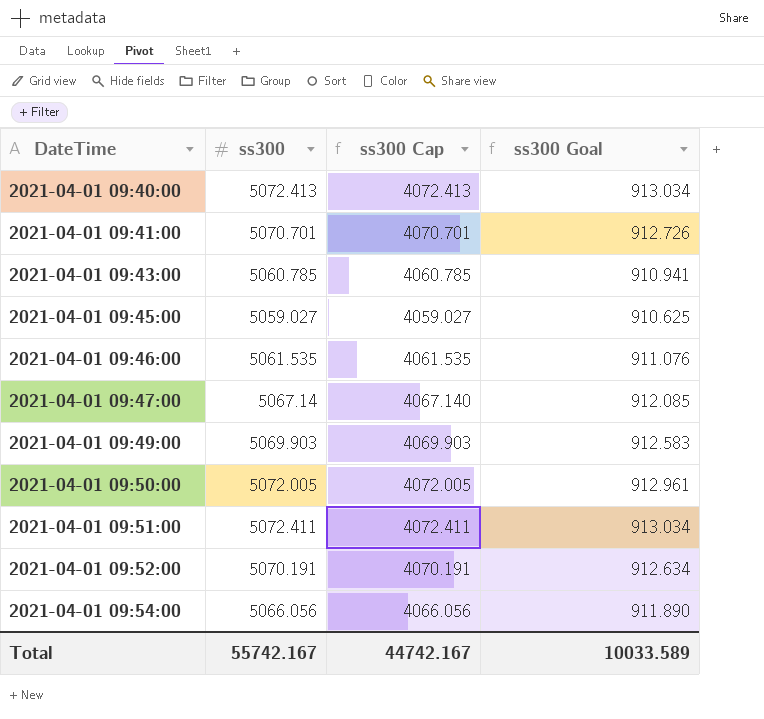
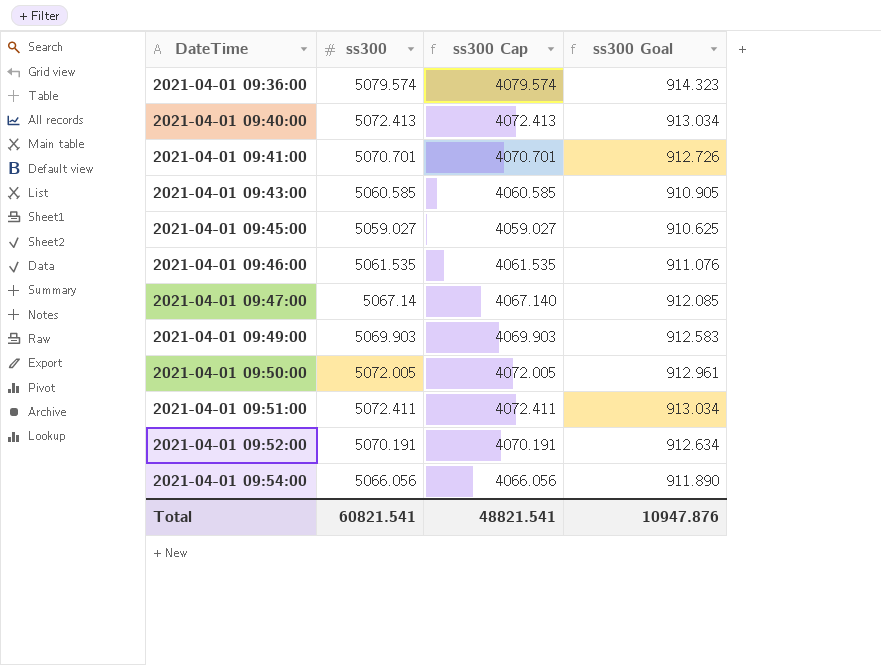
row 2021-04-01 09:36:00: none -> 5079.574 | 4079.574 | 914.323
2021-04-01 09:43:00 | ss300: 5060.785 -> 5060.585
2021-04-01 09:43:00 | ss300 Cap: 4060.785 -> 4060.585
2021-04-01 09:43:00 | ss300 Goal: 910.941 -> 910.905
Total | ss300: 55742.167 -> 60821.541
Total | ss300 Cap: 44742.167 -> 48821.541
Total | ss300 Goal: 10033.589 -> 10947.876

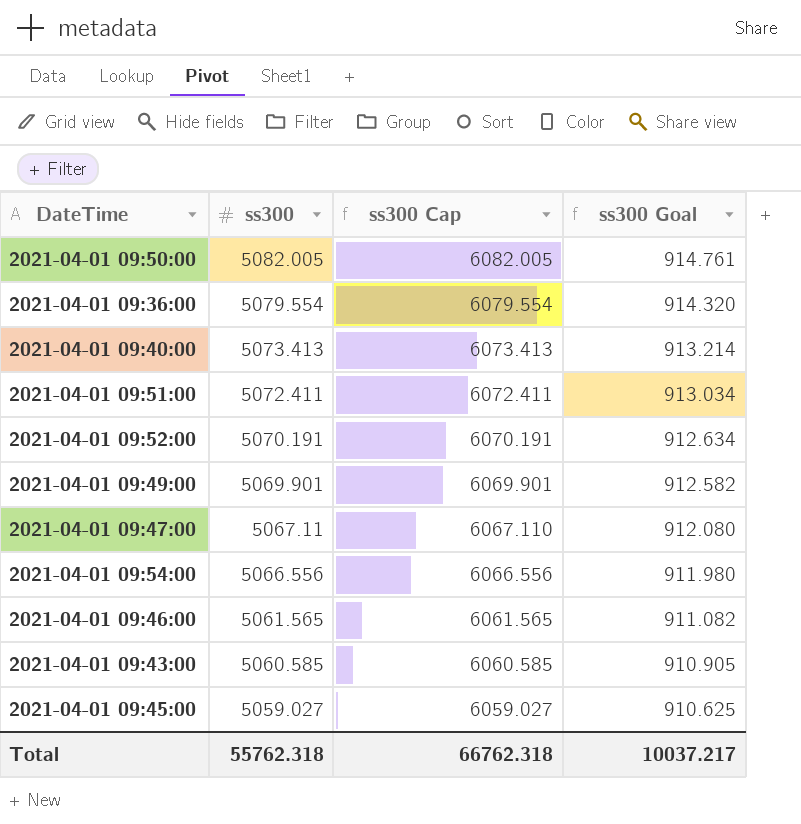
row order: DateTime ascending -> ss300 descending
column ss300 Cap | formula: [ss300] - 1000 -> [ss300] + 1000
row 2021-04-01 09:41:00: 5070.701 | 4070.701 | 912.726 -> none
2021-04-01 09:50:00 | ss300: 5072.005 -> 5082.005
2021-04-01 09:50:00 | ss300 Goal: 912.961 -> 914.761
2021-04-01 09:36:00 | ss300: 5079.574 -> 5079.554
2021-04-01 09:36:00 | ss300 Goal: 914.323 -> 914.320
2021-04-01 09:40:00 | ss300: 5072.413 -> 5073.413
2021-04-01 09:40:00 | ss300 Goal: 913.034 -> 913.214
2021-04-01 09:49:00 | ss300: 5069.903 -> 5069.901
2021-04-01 09:49:00 | ss300 Goal: 912.583 -> 912.582
2021-04-01 09:47:00 | ss300: 5067.14 -> 5067.11
2021-04-01 09:47:00 | ss300 Goal: 912.085 -> 912.080
2021-04-01 09:54:00 | ss300: 5066.056 -> 5066.556
2021-04-01 09:54:00 | ss300 Goal: 911.890 -> 911.980
2021-04-01 09:46:00 | ss300: 5061.535 -> 5061.565
2021-04-01 09:46:00 | ss300 Goal: 911.076 -> 911.082
Total | ss300: 60821.541 -> 55762.318
Total | ss300 Cap: 48821.541 -> 66762.318
Total | ss300 Goal: 10947.876 -> 10037.217

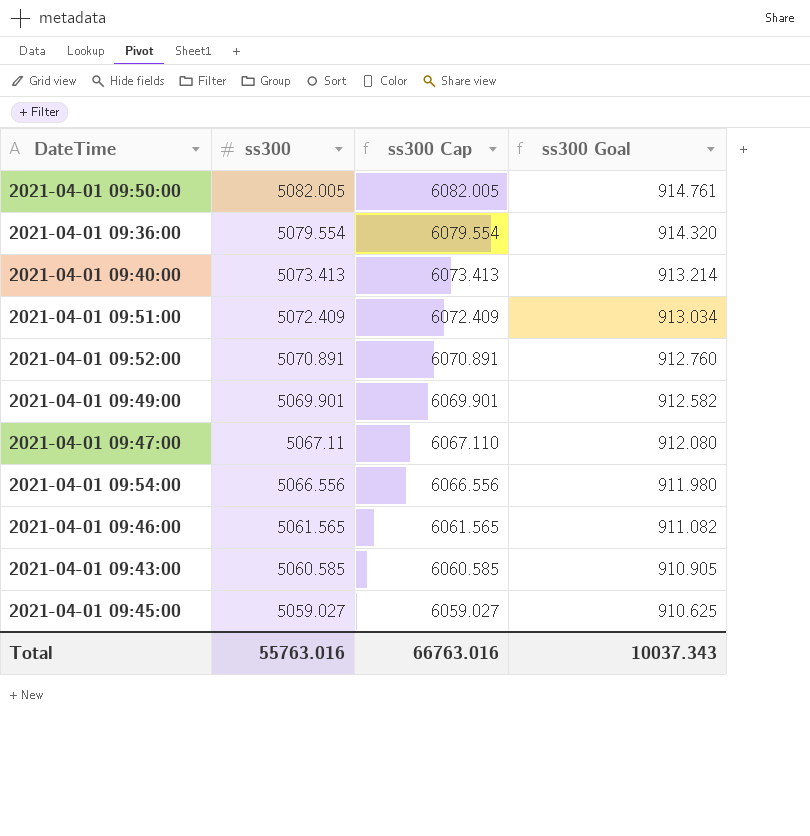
2021-04-01 09:51:00 | ss300: 5072.411 -> 5072.409
2021-04-01 09:51:00 | ss300 Cap: 6072.411 -> 6072.409
2021-04-01 09:52:00 | ss300: 5070.191 -> 5070.891
2021-04-01 09:52:00 | ss300 Cap: 6070.191 -> 6070.891
2021-04-01 09:52:00 | ss300 Goal: 912.634 -> 912.760
Total | ss300: 55762.318 -> 55763.016
Total | ss300 Cap: 66762.318 -> 66763.016
Total | ss300 Goal: 10037.217 -> 10037.343

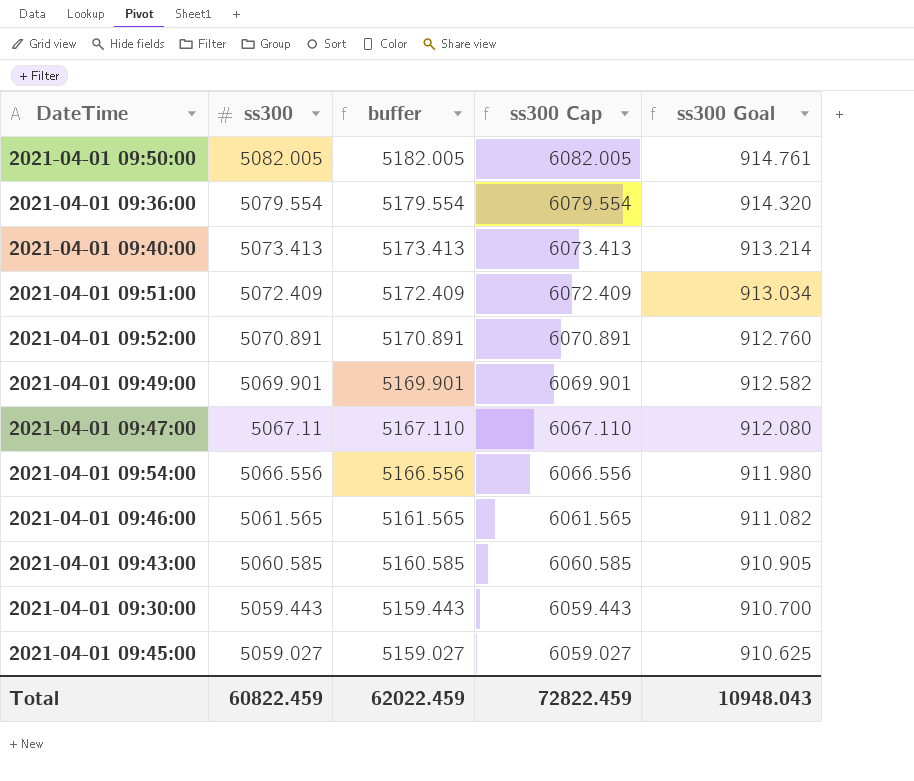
column buffer | formula: none -> [ss300] + 100
row 2021-04-01 09:30:00: none -> 5059.443 | 5159.443 | 6059.443 | 910.700
Total | ss300: 55763.016 -> 60822.459
Total | ss300 Cap: 66763.016 -> 72822.459
Total | ss300 Goal: 10037.343 -> 10948.043

